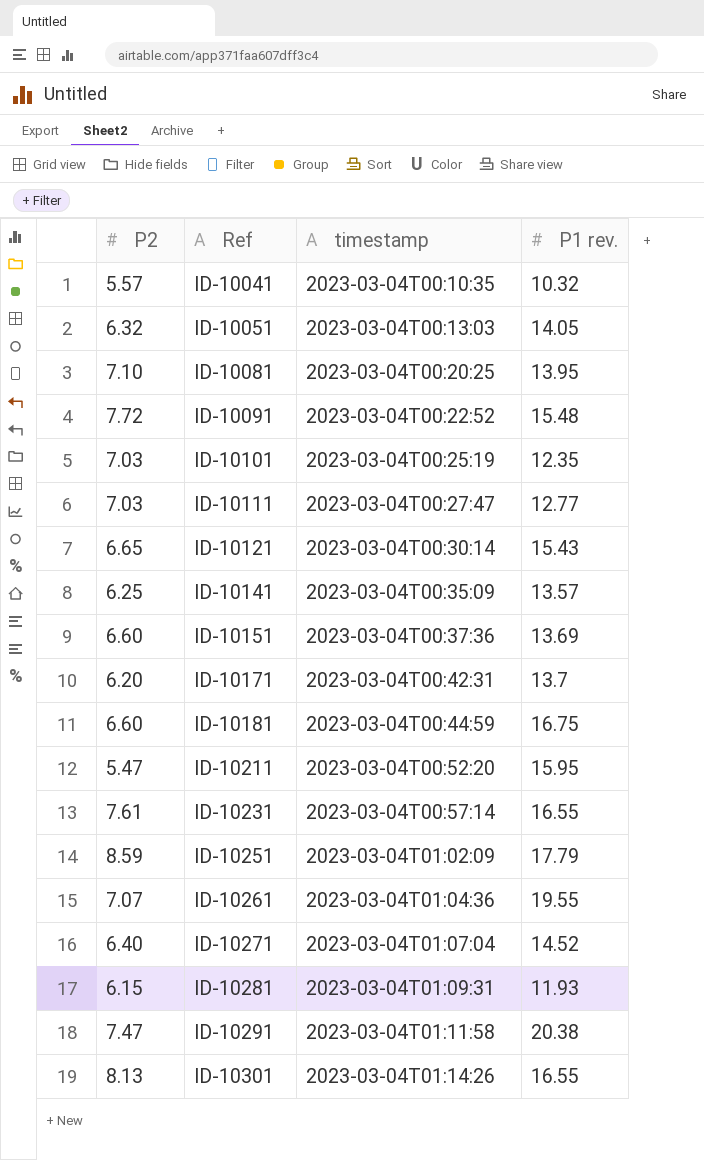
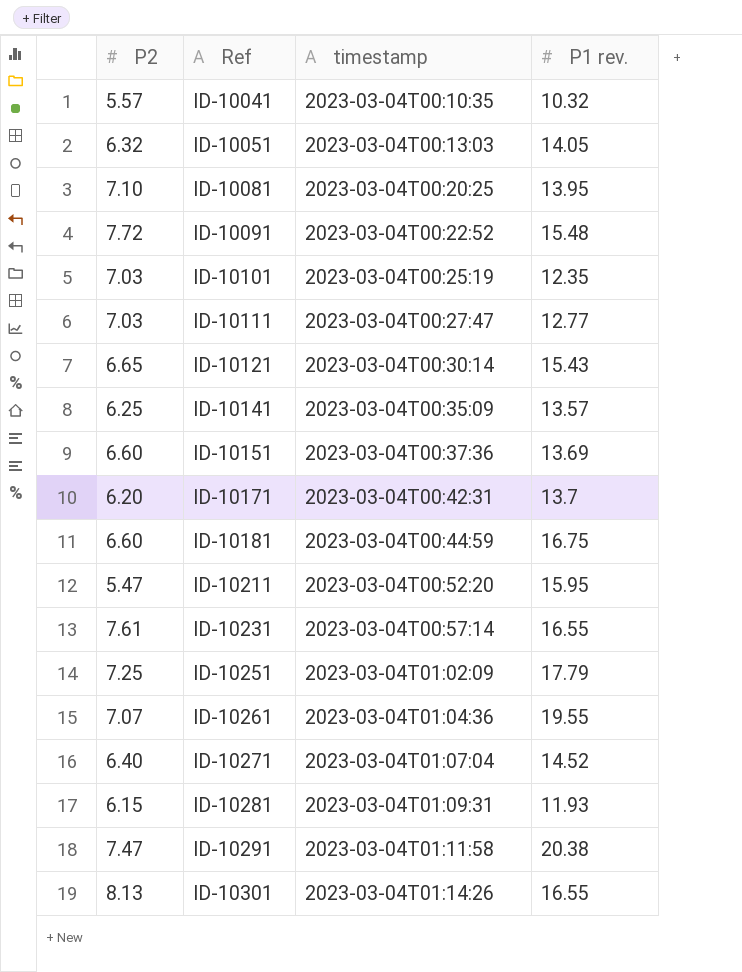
ID-10251 | P2: 8.59 -> 7.25

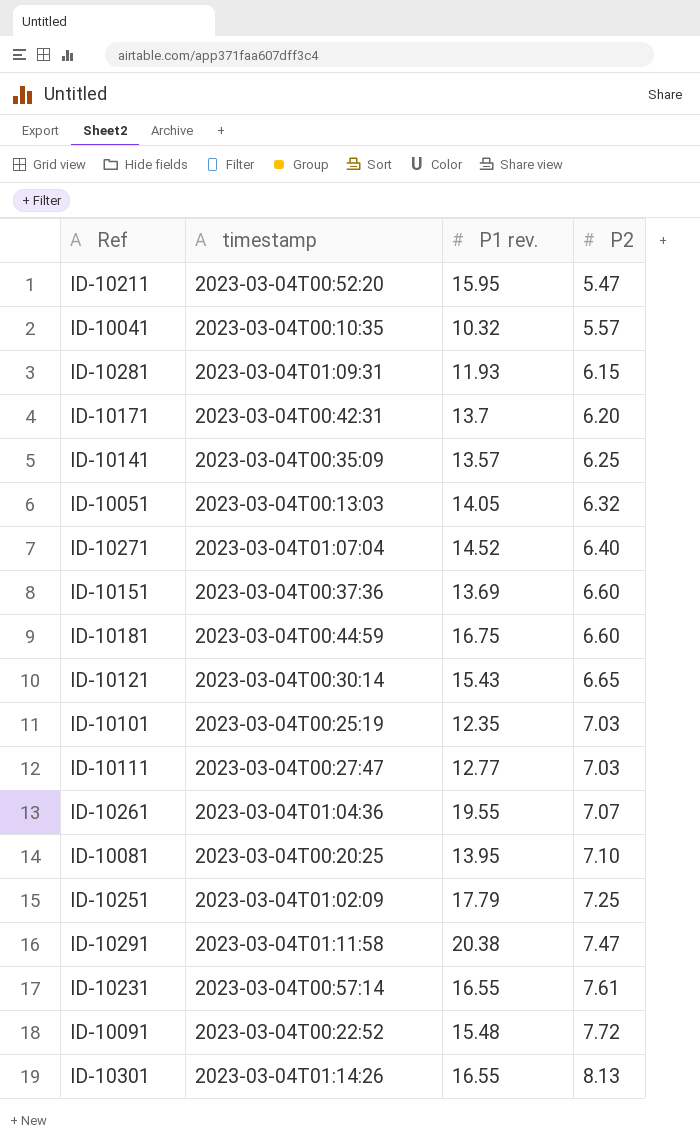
row order: Ref ascending -> P2 ascending
column P2 | position: 1 -> 4

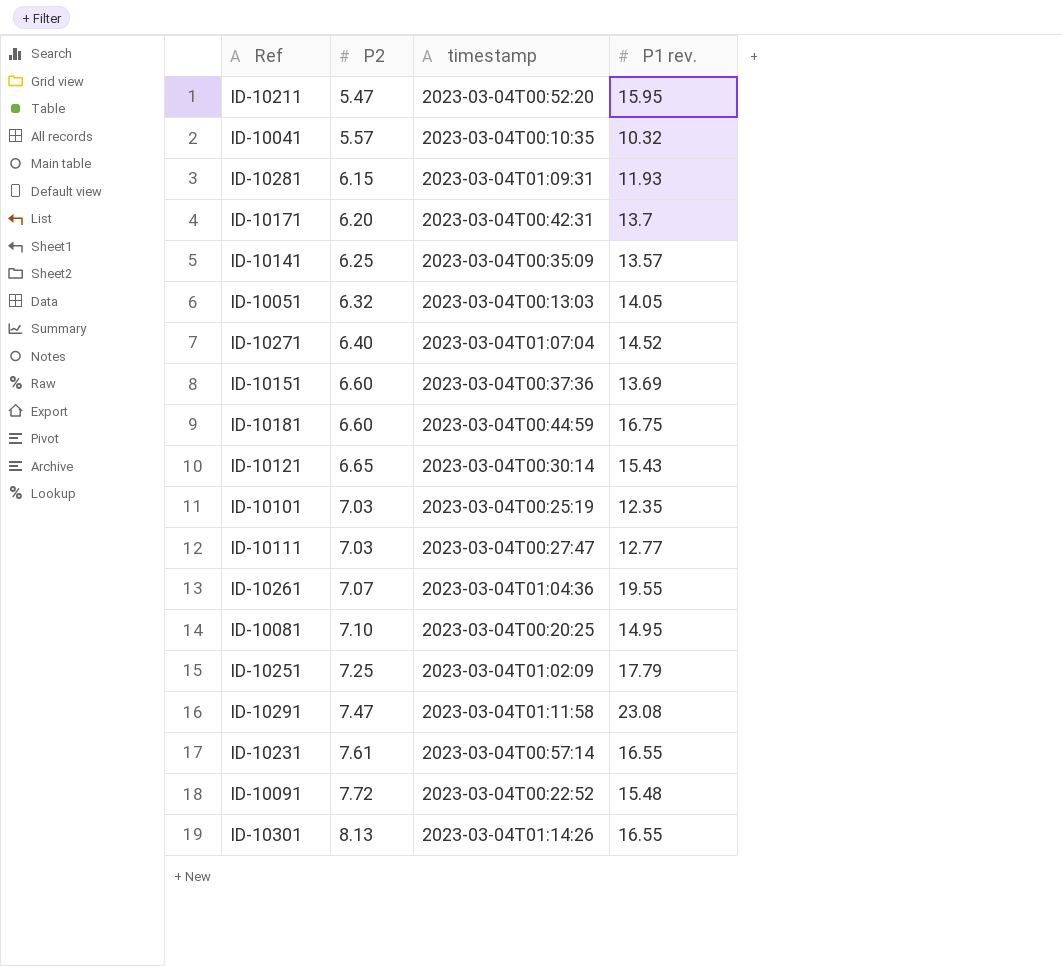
column P2 | position: 4 -> 2
ID-10081 | P1 rev.: 13.95 -> 14.95
ID-10291 | P1 rev.: 20.38 -> 23.08

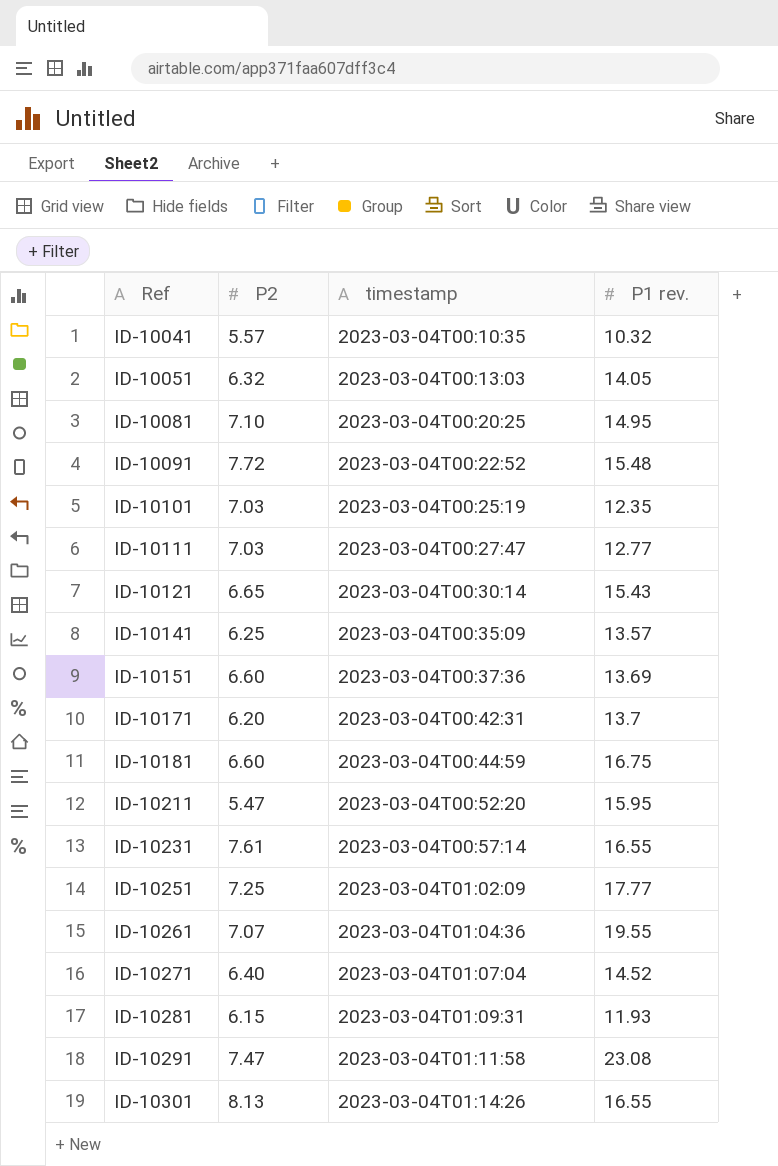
row order: P2 ascending -> Ref ascending
ID-10251 | P1 rev.: 17.79 -> 17.77

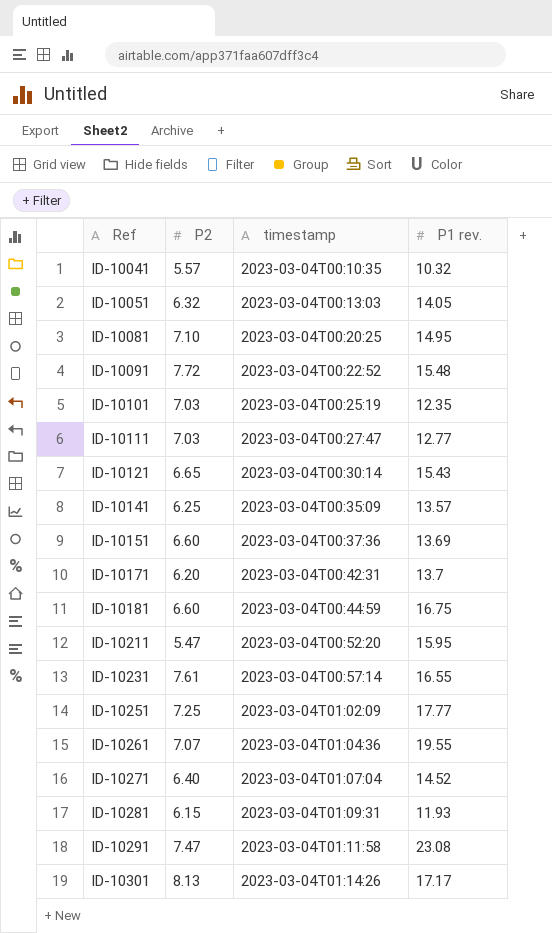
ID-10301 | P1 rev.: 16.55 -> 17.17

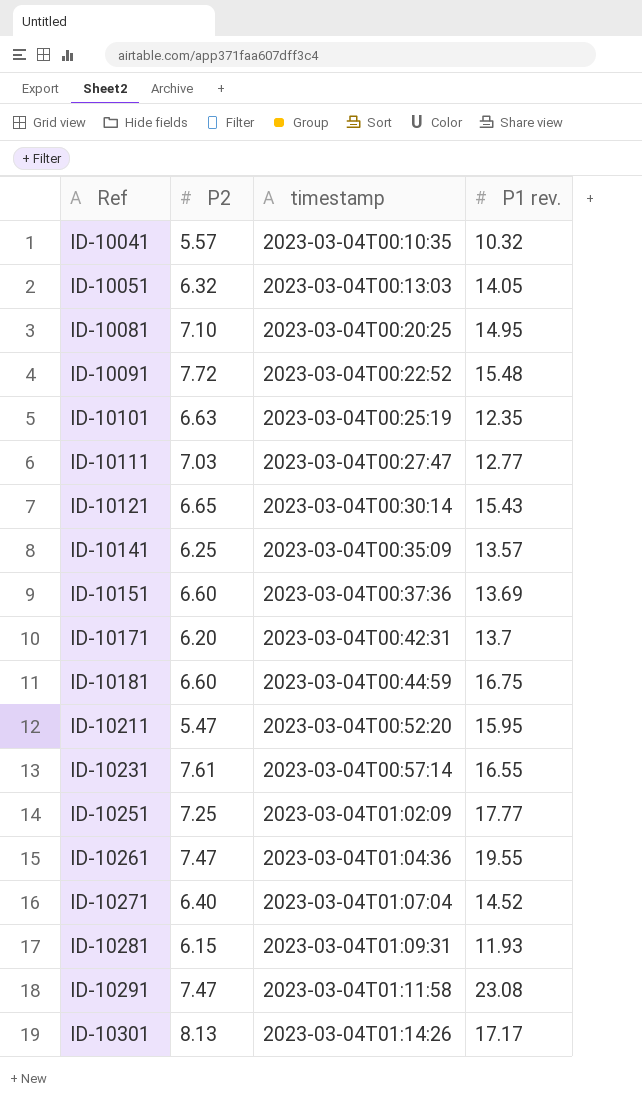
ID-10101 | P2: 7.03 -> 6.63
ID-10261 | P2: 7.07 -> 7.47

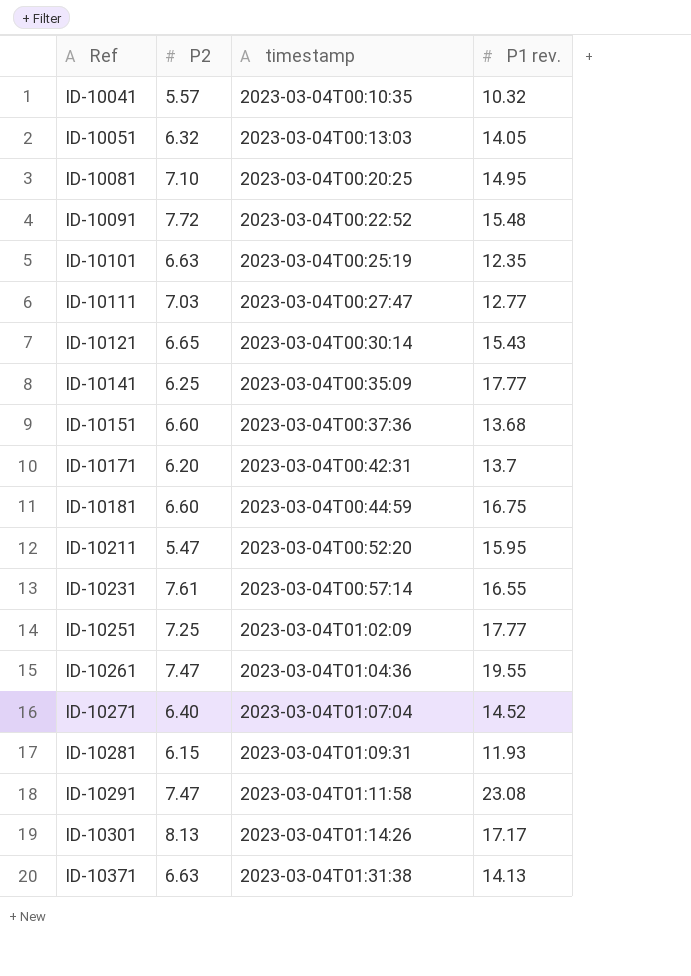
ID-10141 | P1 rev.: 13.57 -> 17.77
ID-10151 | P1 rev.: 13.69 -> 13.68
row ID-10371: none -> 6.63 | 2023-03-04T01:31:38 | 14.13

